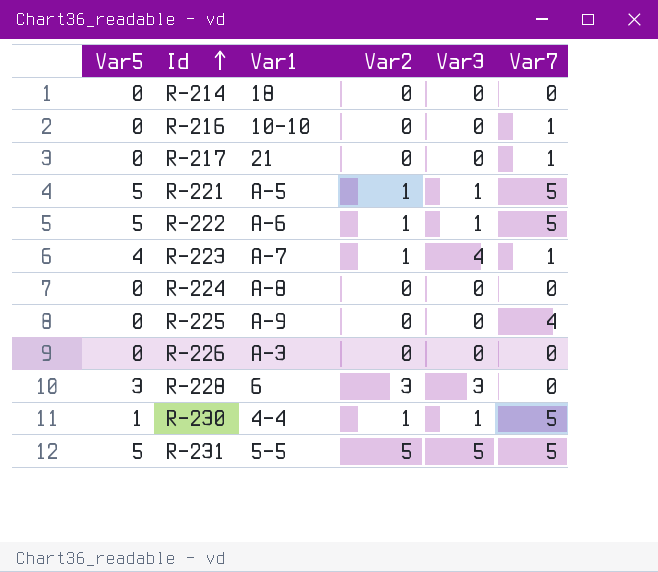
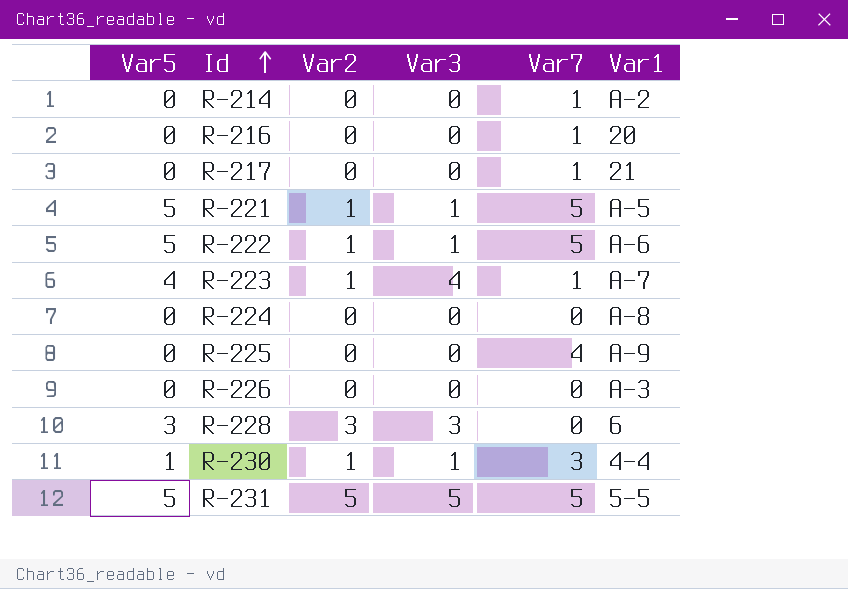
column Var1 | position: 3 -> 6
R-214 | Var7: 0 -> 1
R-214 | Var1: 18 -> A-2
R-216 | Var1: 10-10 -> 20
R-230 | Var7: 5 -> 3

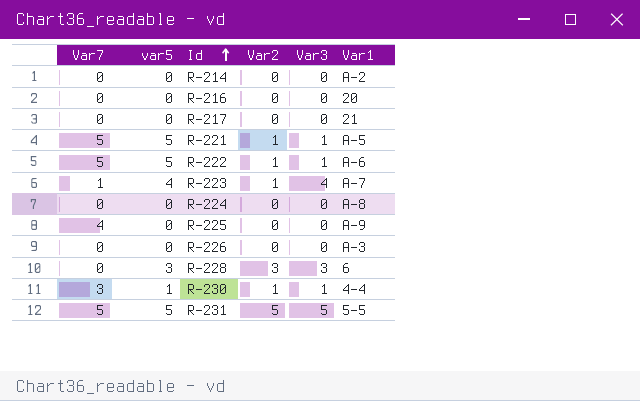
column Var7 | position: 5 -> 1
column name: Var5 -> var5
R-214 | Var7: 1 -> 0
R-216 | Var7: 1 -> 0
R-217 | Var7: 1 -> 0

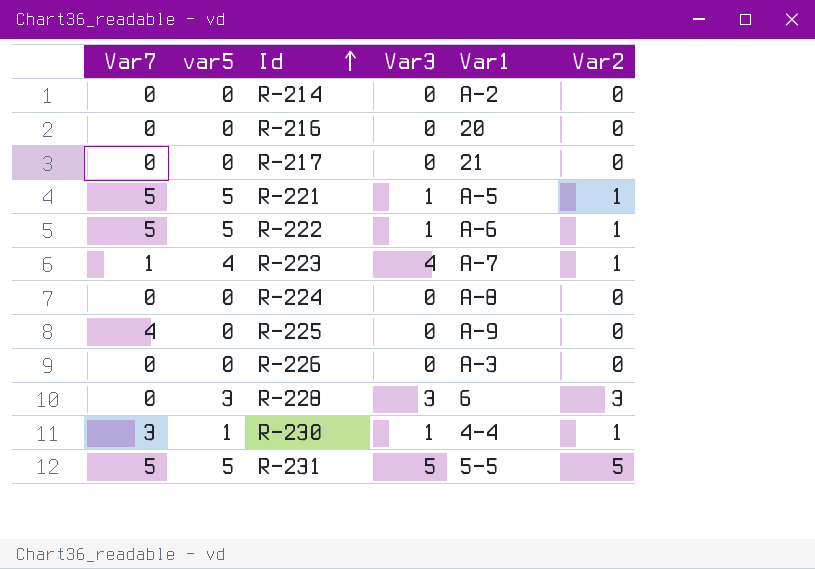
column Var2 | position: 4 -> 6

